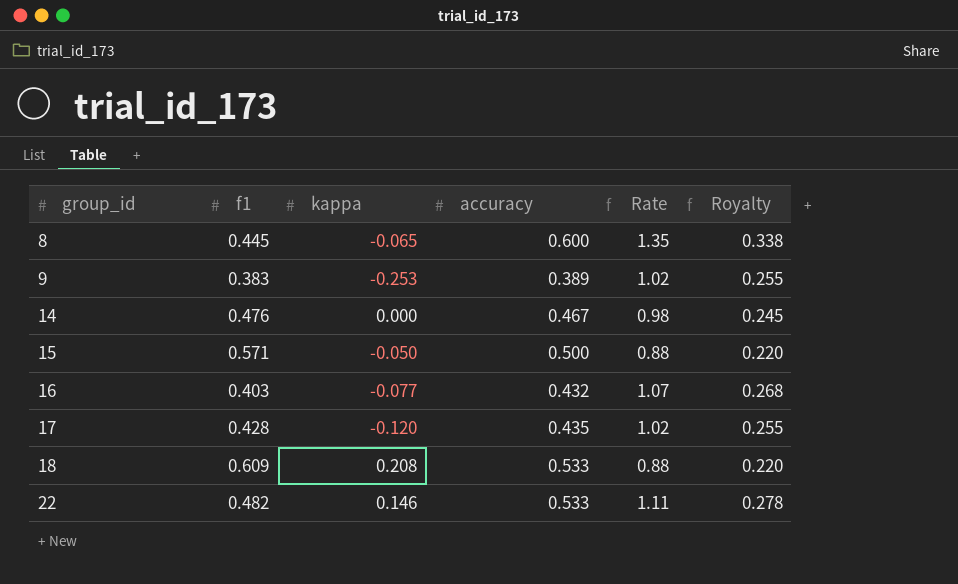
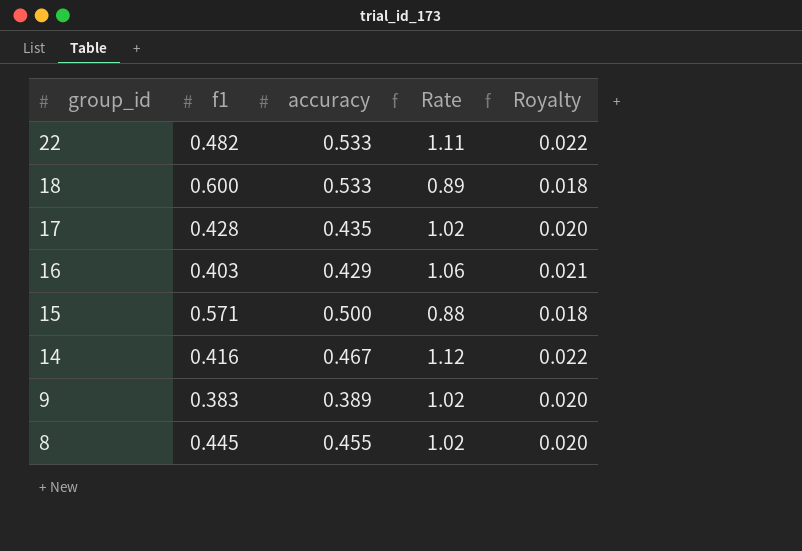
row order: group_id ascending -> group_id descending
column kappa | position: 3 -> none
column Royalty | formula: [Rate] * 0.25 -> [Rate] * 0.02
18 | f1: 0.609 -> 0.600
18 | Rate: 0.88 -> 0.89
16 | accuracy: 0.432 -> 0.429
16 | Rate: 1.07 -> 1.06
14 | f1: 0.476 -> 0.416
14 | Rate: 0.98 -> 1.12
8 | accuracy: 0.600 -> 0.455
8 | Rate: 1.35 -> 1.02

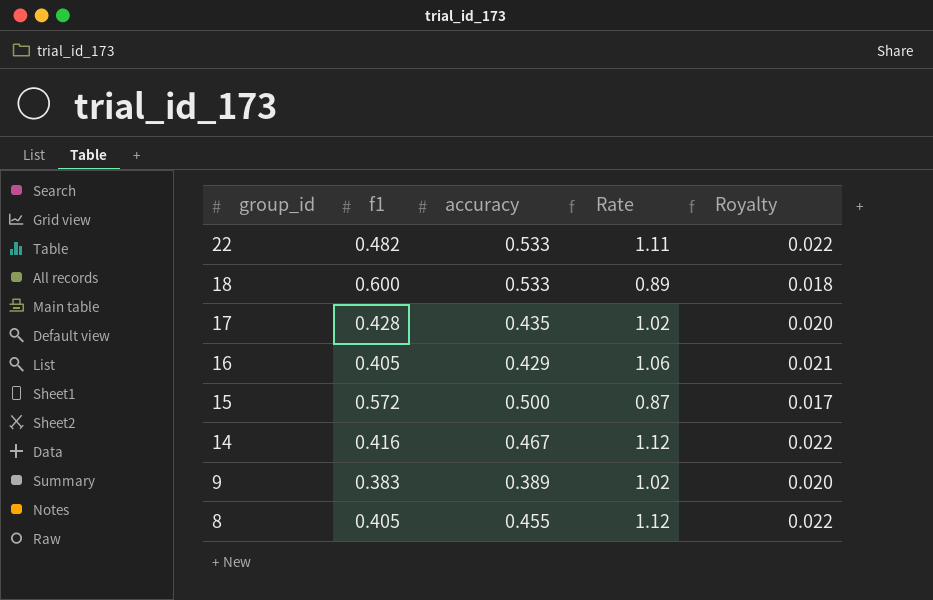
16 | f1: 0.403 -> 0.405
15 | f1: 0.571 -> 0.572
15 | Rate: 0.88 -> 0.87
15 | Royalty: 0.018 -> 0.017
8 | f1: 0.445 -> 0.405
8 | Rate: 1.02 -> 1.12
8 | Royalty: 0.020 -> 0.022

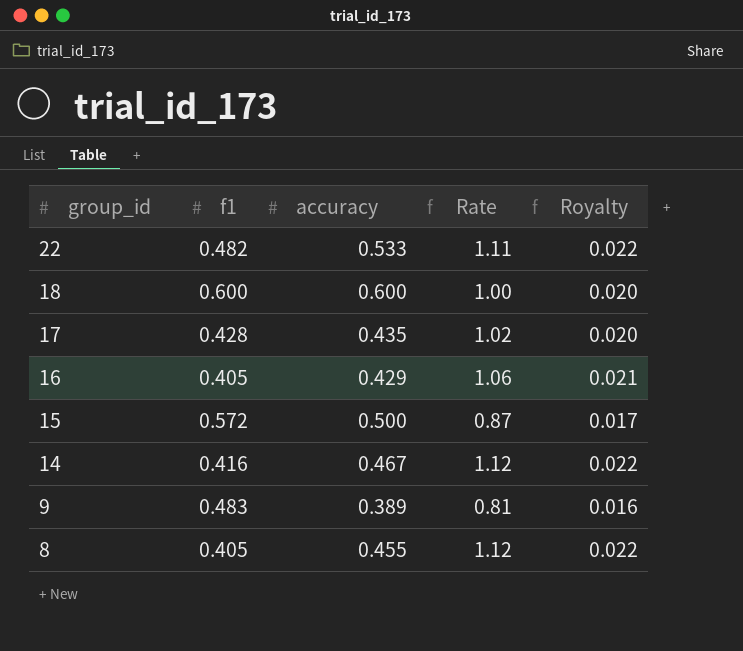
18 | accuracy: 0.533 -> 0.600
18 | Rate: 0.89 -> 1.00
18 | Royalty: 0.018 -> 0.020
9 | f1: 0.383 -> 0.483
9 | Rate: 1.02 -> 0.81
9 | Royalty: 0.020 -> 0.016

